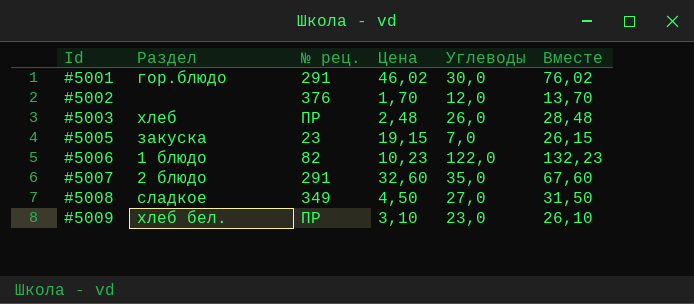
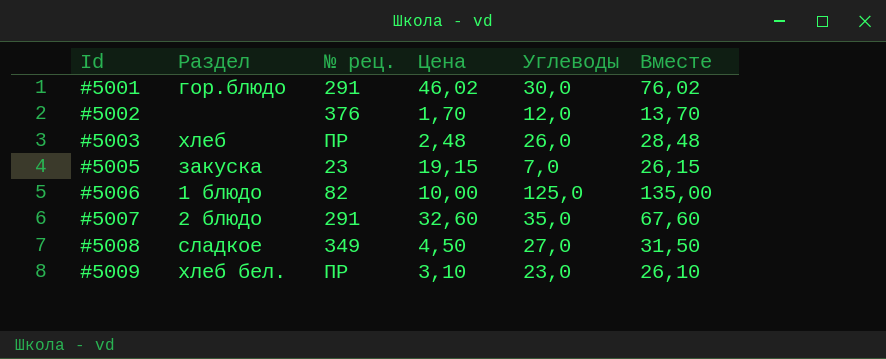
#5006 | Цена: 10,23 -> 10,00
#5006 | Углеводы: 122,0 -> 125,0
#5006 | Вместе: 132,23 -> 135,00

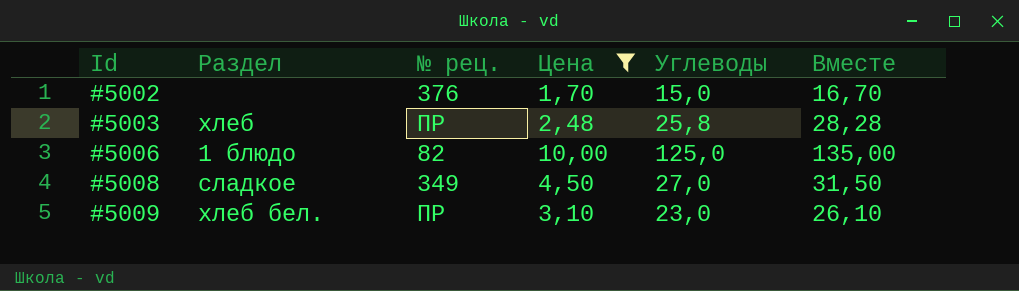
filter: none -> Цена <= 10,00
#5002 | Углеводы: 12,0 -> 15,0
#5002 | Вместе: 13,70 -> 16,70
#5003 | Углеводы: 26,0 -> 25,8
#5003 | Вместе: 28,48 -> 28,28

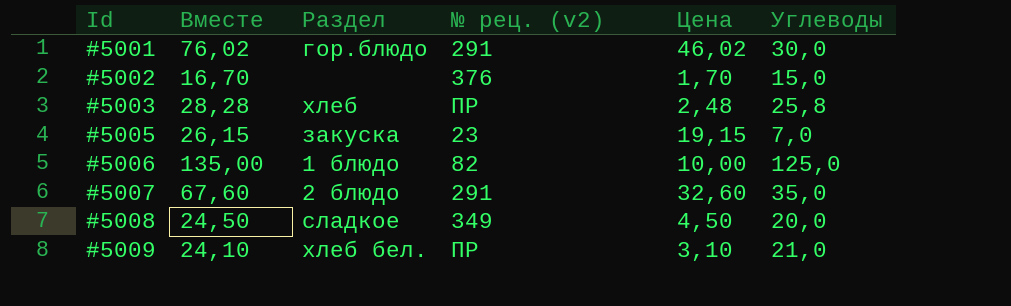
filter: Цена <= 10,00 -> none
column Вместе | position: 6 -> 2
column name: № рец. -> № рец. (v2)
#5008 | Вместе: 31,50 -> 24,50
#5008 | Углеводы: 27,0 -> 20,0
#5009 | Вместе: 26,10 -> 24,10
#5009 | Углеводы: 23,0 -> 21,0

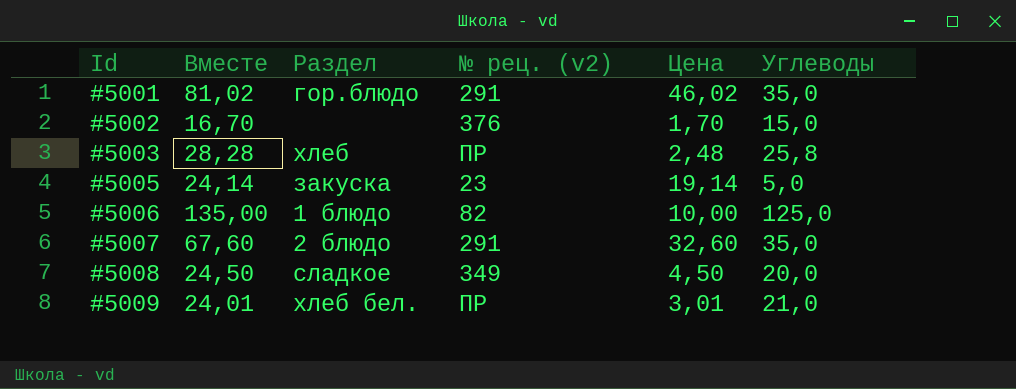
#5001 | Вместе: 76,02 -> 81,02
#5001 | Углеводы: 30,0 -> 35,0
#5005 | Вместе: 26,15 -> 24,14
#5005 | Цена: 19,15 -> 19,14
#5005 | Углеводы: 7,0 -> 5,0
#5009 | Вместе: 24,10 -> 24,01
#5009 | Цена: 3,10 -> 3,01

